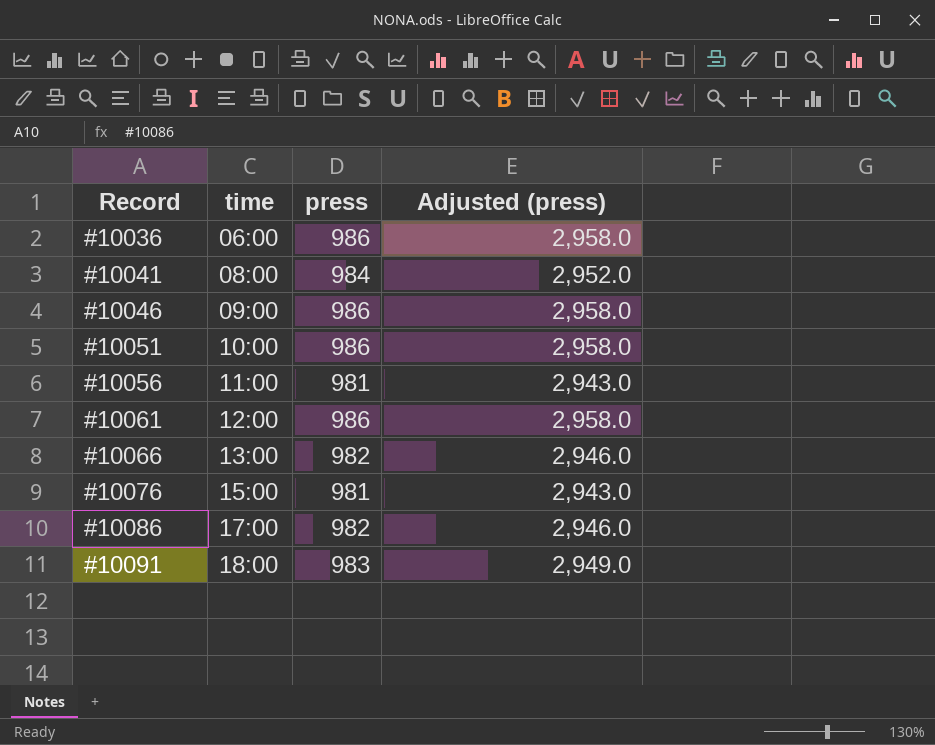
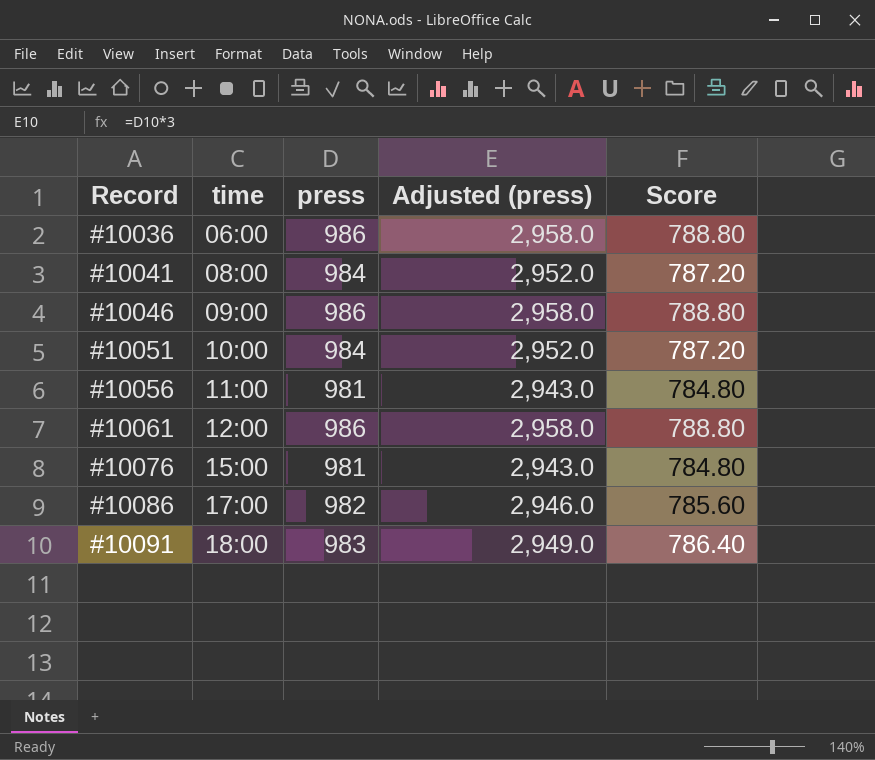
column Score | formula: none -> [press] * 0.8
row #10066: 13:00 | 982 | 2,946.0 -> none
#10051 | press: 986 -> 984
#10051 | Adjusted (press): 2,958.0 -> 2,952.0

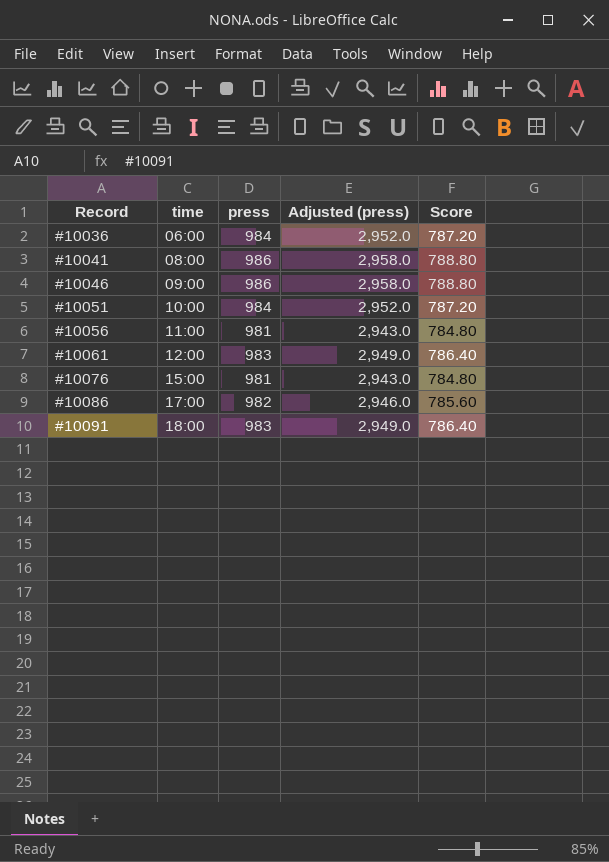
#10036 | press: 986 -> 984
#10036 | Adjusted (press): 2,958.0 -> 2,952.0
#10036 | Score: 788.80 -> 787.20
#10041 | press: 984 -> 986
#10041 | Adjusted (press): 2,952.0 -> 2,958.0
#10041 | Score: 787.20 -> 788.80
#10061 | press: 986 -> 983
#10061 | Adjusted (press): 2,958.0 -> 2,949.0
#10061 | Score: 788.80 -> 786.40

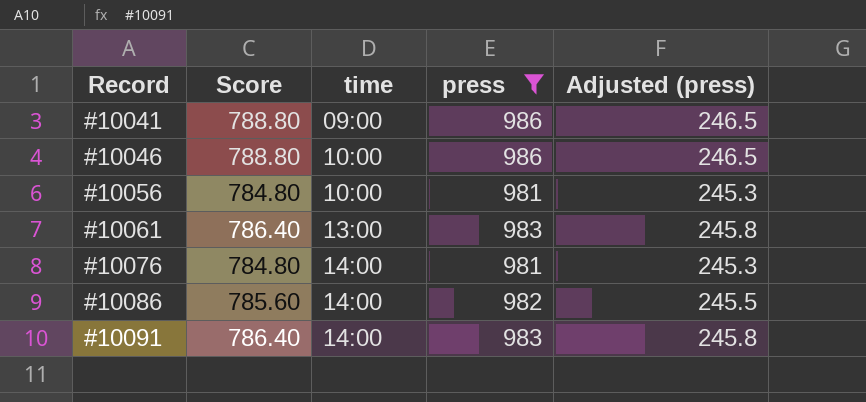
filter: none -> press != 984
column Score | position: 5 -> 2
column Adjusted (press) | formula: [press] * 3 -> [press] * 0.25
#10041 | time: 08:00 -> 09:00
#10046 | time: 09:00 -> 10:00
#10056 | time: 11:00 -> 10:00
#10061 | time: 12:00 -> 13:00
#10076 | time: 15:00 -> 14:00
#10086 | time: 17:00 -> 14:00
#10091 | time: 18:00 -> 14:00

